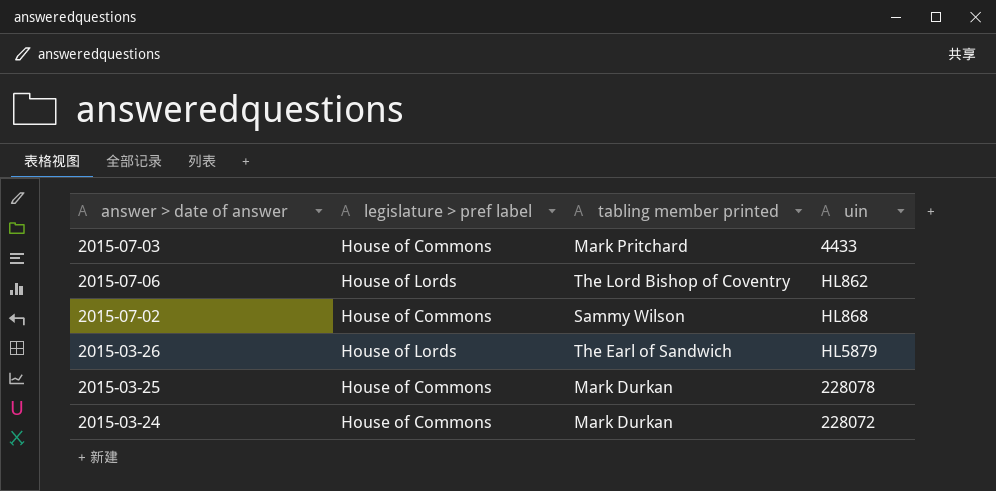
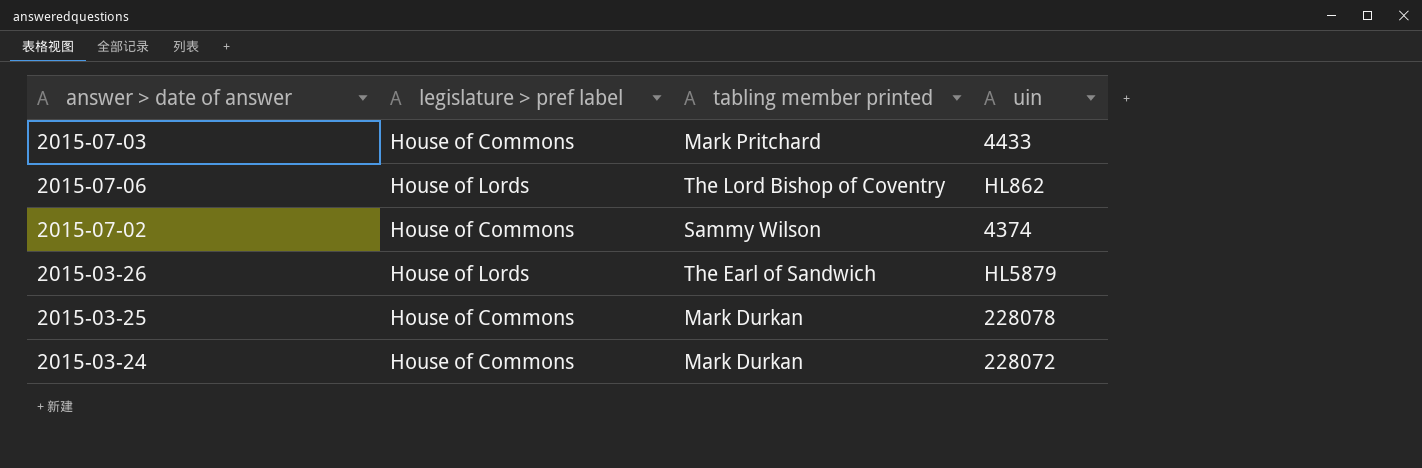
2015-07-02 | uin: HL868 -> 4374

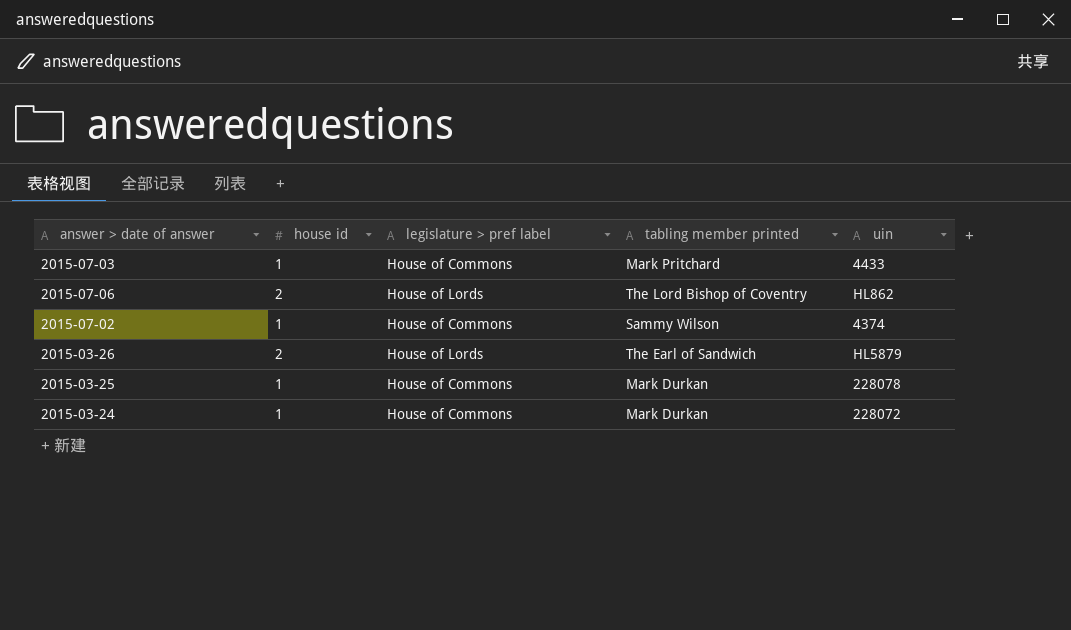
column house id | position: none -> 2

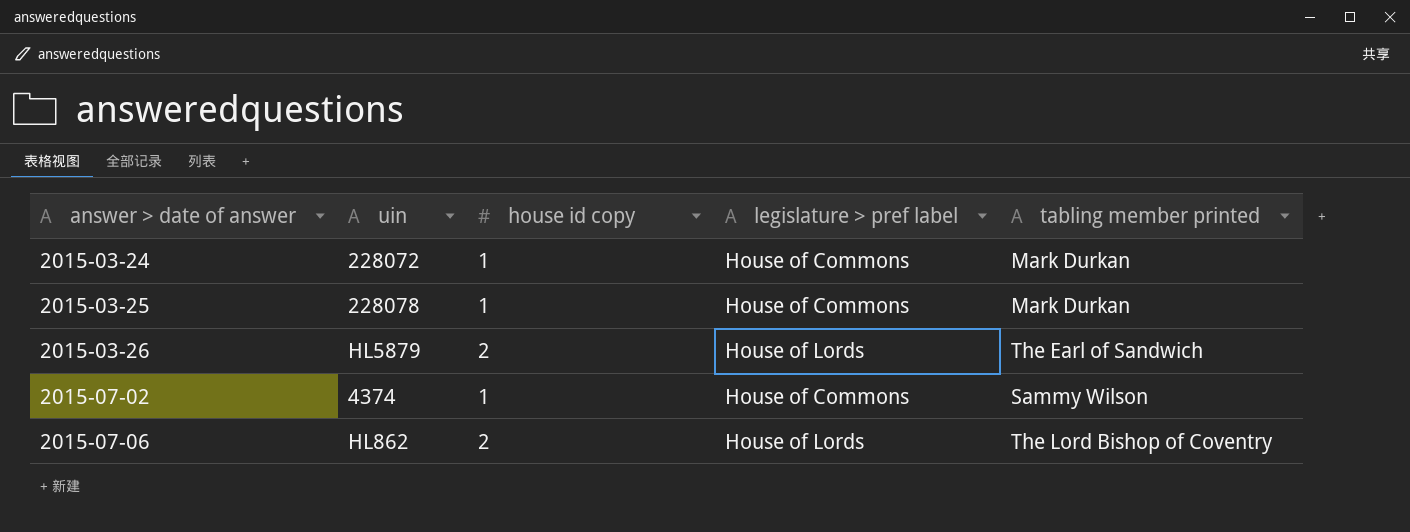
row order: none -> answer > date of answer ascending
column uin | position: 5 -> 2
column name: house id -> house id copy
row 2015-07-03: 1 | House of Commons | Mark Pritchard | 4433 -> none

